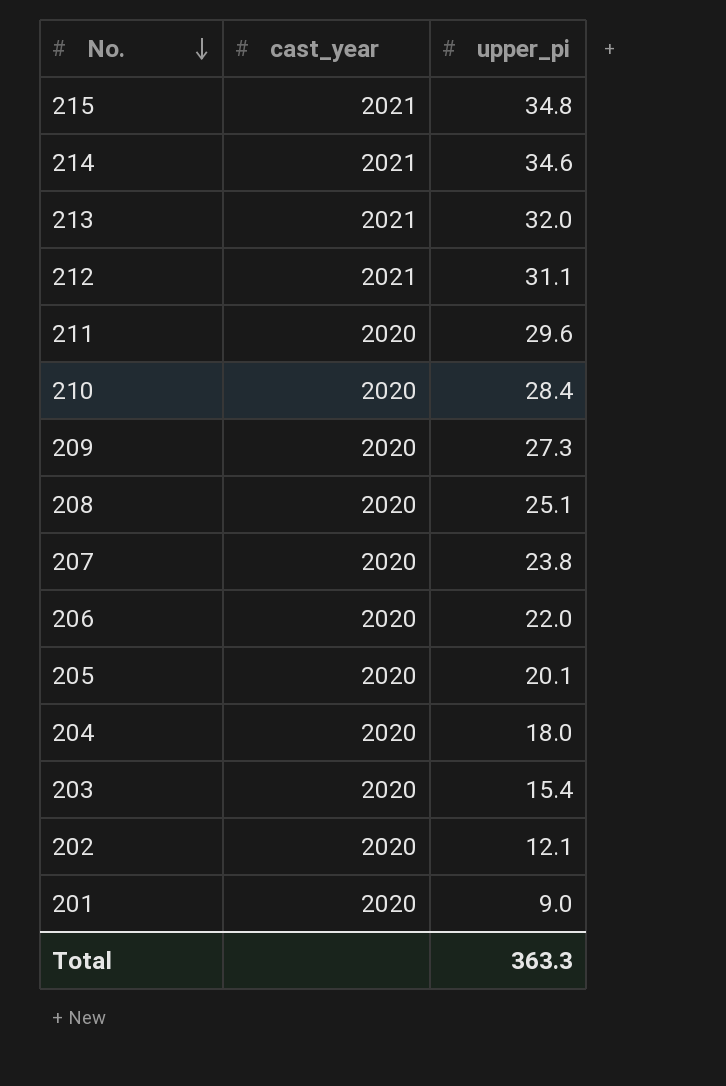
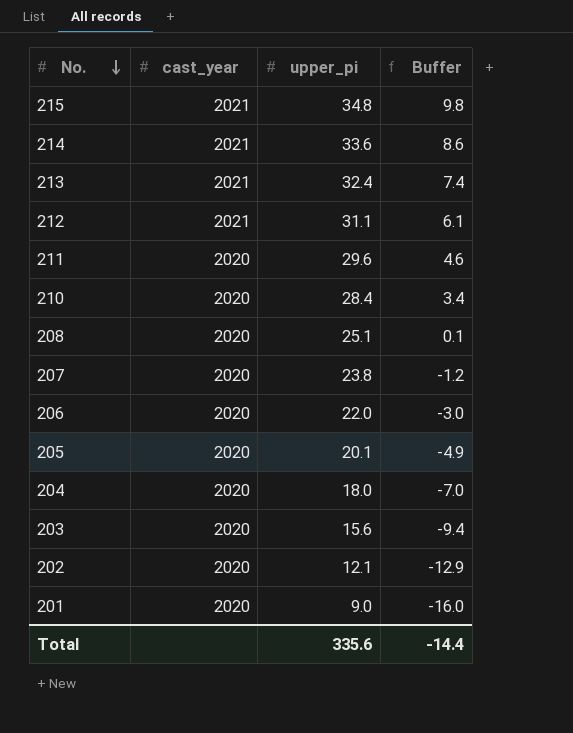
column Buffer | formula: none -> [upper_pi] - 25
row 209: 2020 | 27.3 -> none
214 | upper_pi: 34.6 -> 33.6
213 | upper_pi: 32.0 -> 32.4
203 | upper_pi: 15.4 -> 15.6
Total | upper_pi: 363.3 -> 335.6

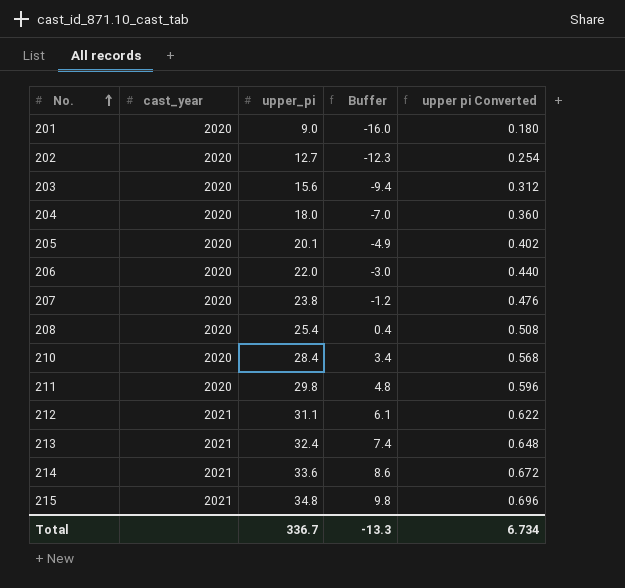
row order: No. descending -> No. ascending
column upper pi Converted | formula: none -> [upper_pi] * 0.02
202 | upper_pi: 12.1 -> 12.7
202 | Buffer: -12.9 -> -12.3
208 | upper_pi: 25.1 -> 25.4
208 | Buffer: 0.1 -> 0.4
211 | upper_pi: 29.6 -> 29.8
211 | Buffer: 4.6 -> 4.8
Total | upper_pi: 335.6 -> 336.7
Total | Buffer: -14.4 -> -13.3

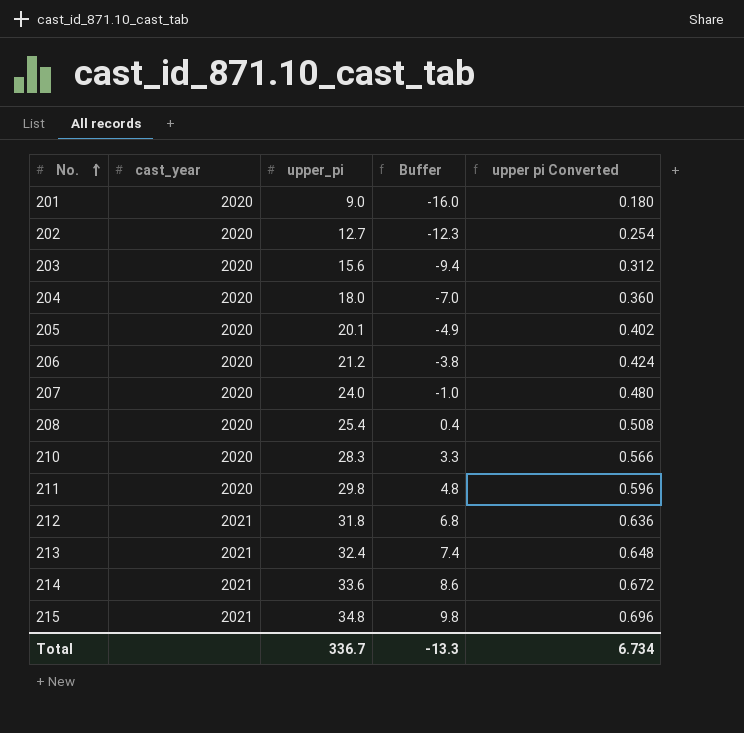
206 | upper_pi: 22.0 -> 21.2
206 | Buffer: -3.0 -> -3.8
206 | upper pi Converted: 0.440 -> 0.424
207 | upper_pi: 23.8 -> 24.0
207 | Buffer: -1.2 -> -1.0
207 | upper pi Converted: 0.476 -> 0.480
210 | upper_pi: 28.4 -> 28.3
210 | Buffer: 3.4 -> 3.3
210 | upper pi Converted: 0.568 -> 0.566
212 | upper_pi: 31.1 -> 31.8
212 | Buffer: 6.1 -> 6.8
212 | upper pi Converted: 0.622 -> 0.636

